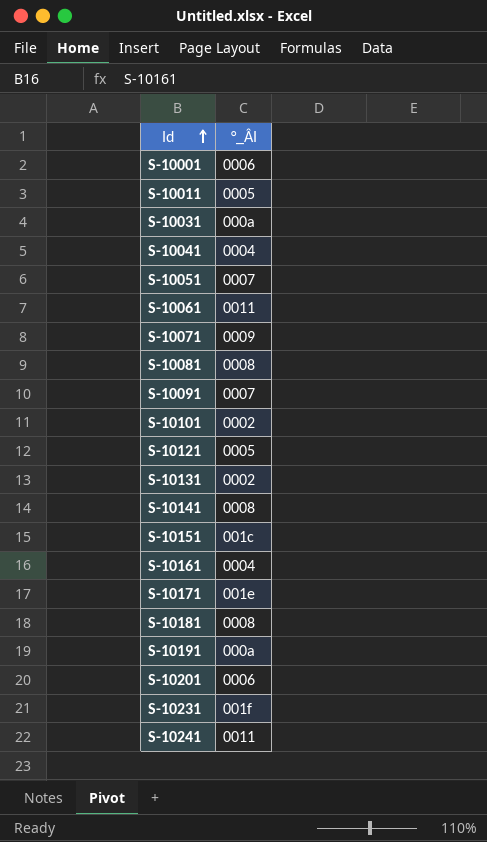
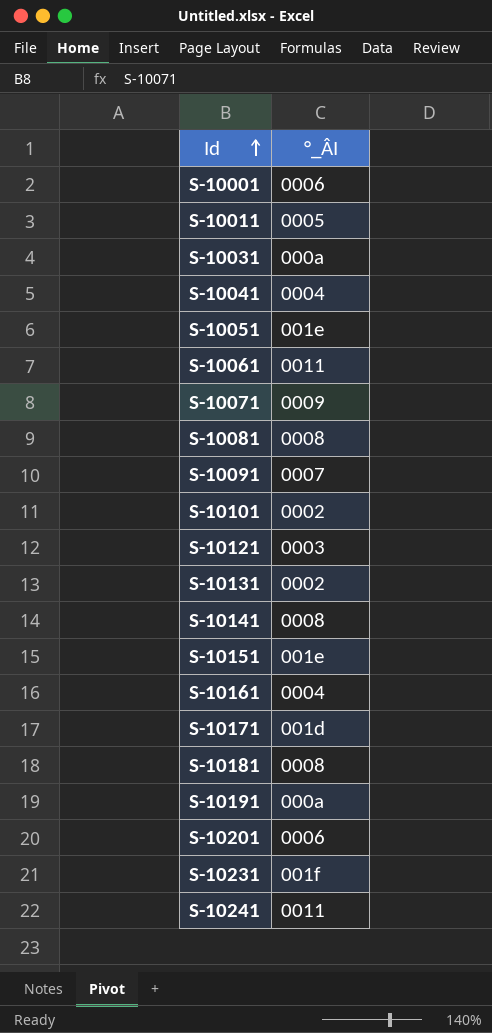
S-10051 | °_ÂI: 0007 -> 001e
S-10121 | °_ÂI: 0005 -> 0003
S-10151 | °_ÂI: 001c -> 001e
S-10171 | °_ÂI: 001e -> 001d

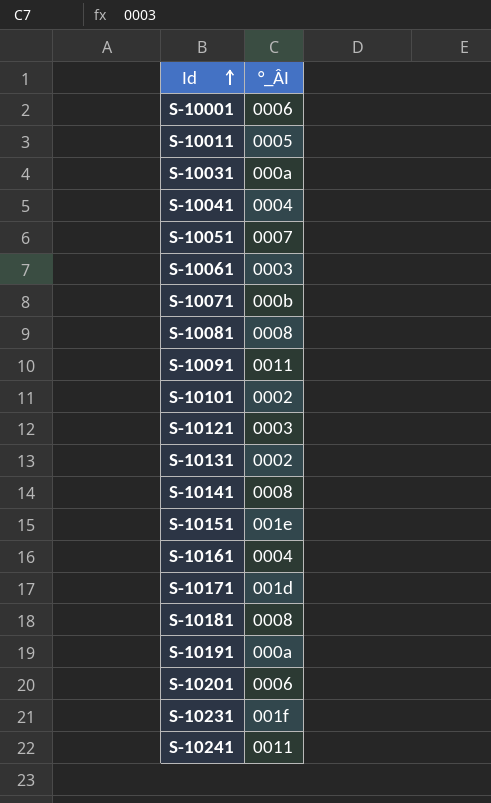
S-10051 | °_ÂI: 001e -> 0007
S-10061 | °_ÂI: 0011 -> 0003
S-10071 | °_ÂI: 0009 -> 000b
S-10091 | °_ÂI: 0007 -> 0011

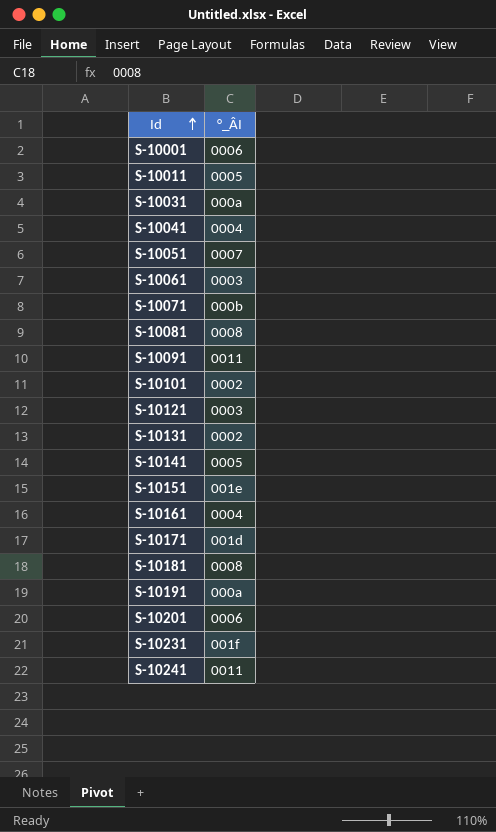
S-10141 | °_ÂI: 0008 -> 0005

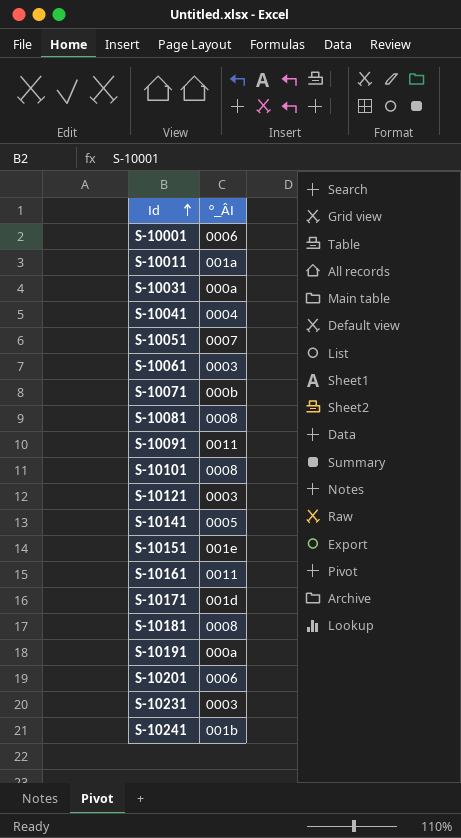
row S-10131: 0002 -> none
S-10011 | °_ÂI: 0005 -> 001a
S-10101 | °_ÂI: 0002 -> 0008
S-10161 | °_ÂI: 0004 -> 0011
S-10231 | °_ÂI: 001f -> 0003
S-10241 | °_ÂI: 0011 -> 001b

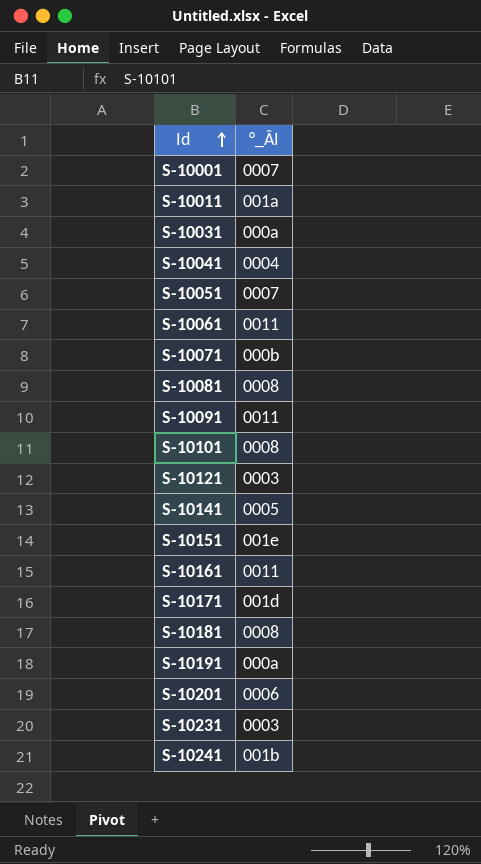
S-10001 | °_ÂI: 0006 -> 0007
S-10061 | °_ÂI: 0003 -> 0011

